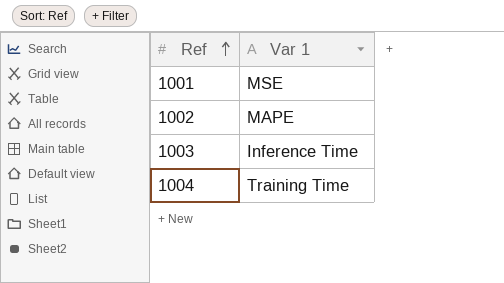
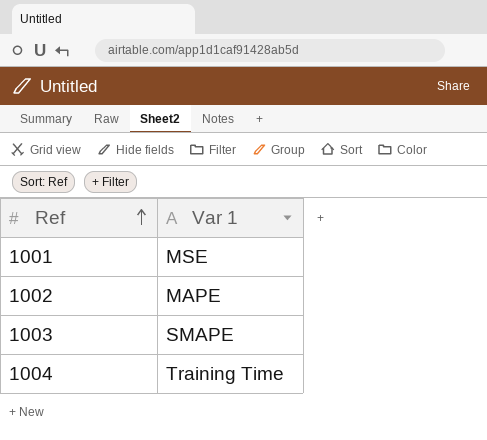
1003 | Var 1: Inference Time -> SMAPE

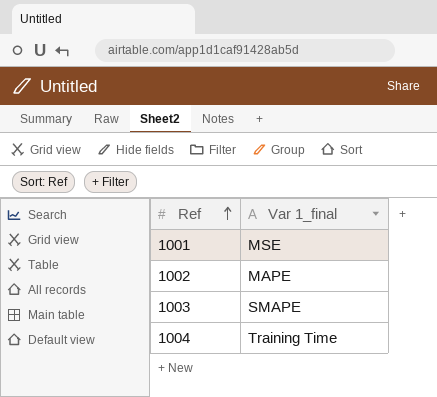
column name: Var 1 -> Var 1_final

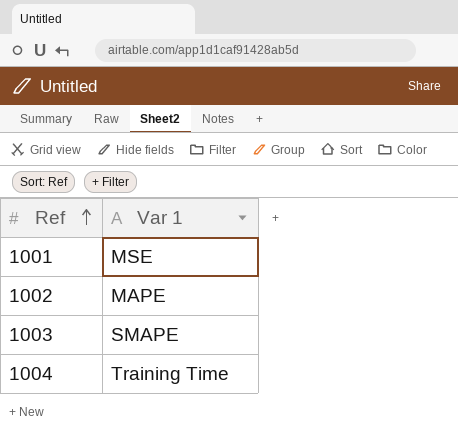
column name: Var 1_final -> Var 1

